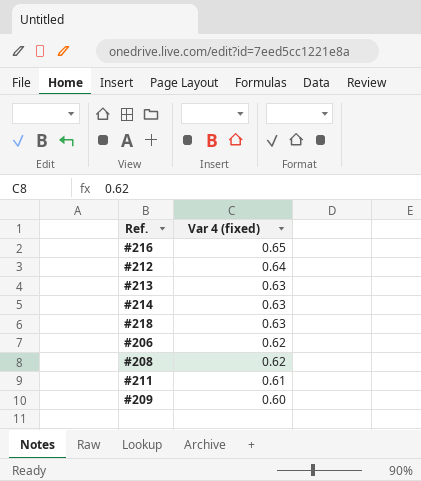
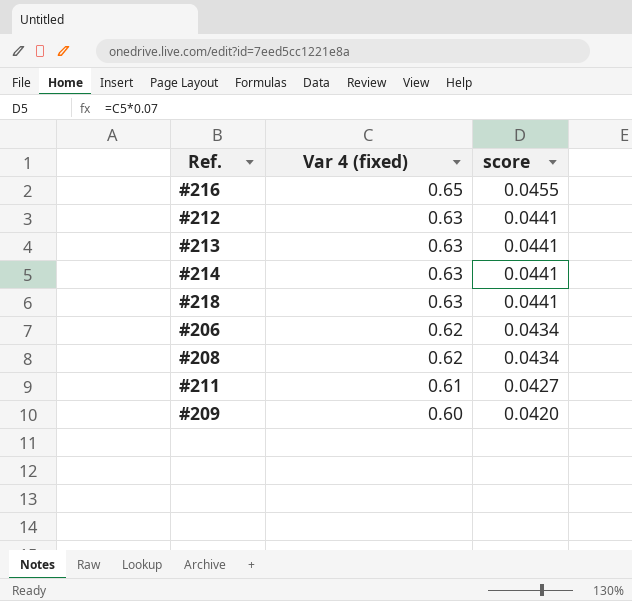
column score | formula: none -> [Var 4 (fixed)] * 0.07
#212 | Var 4 (fixed): 0.64 -> 0.63

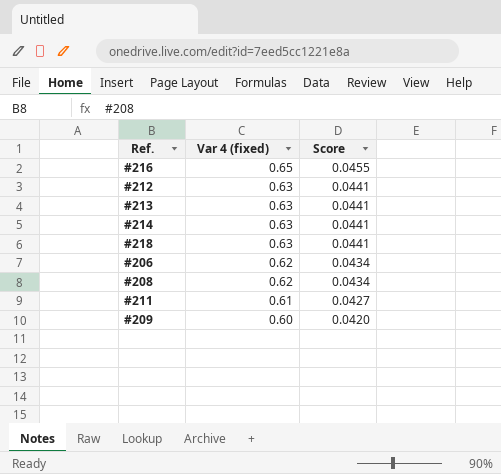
column name: score -> Score

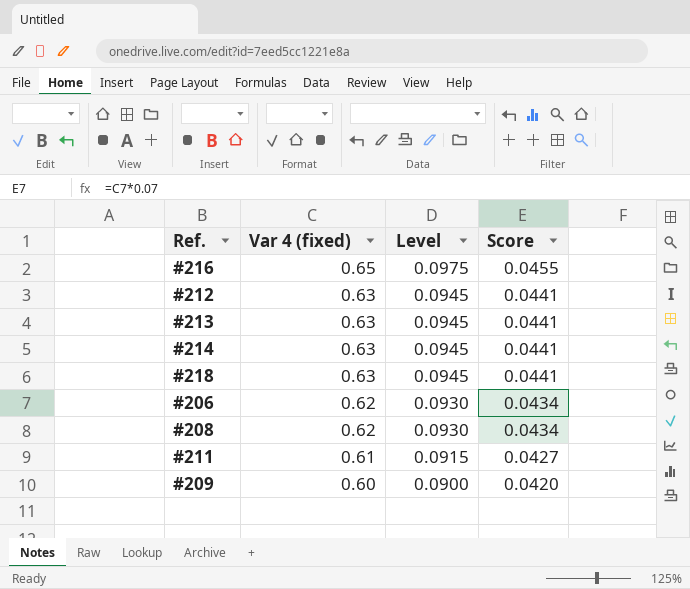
column Level | formula: none -> [Var 4 (fixed)] * 0.15

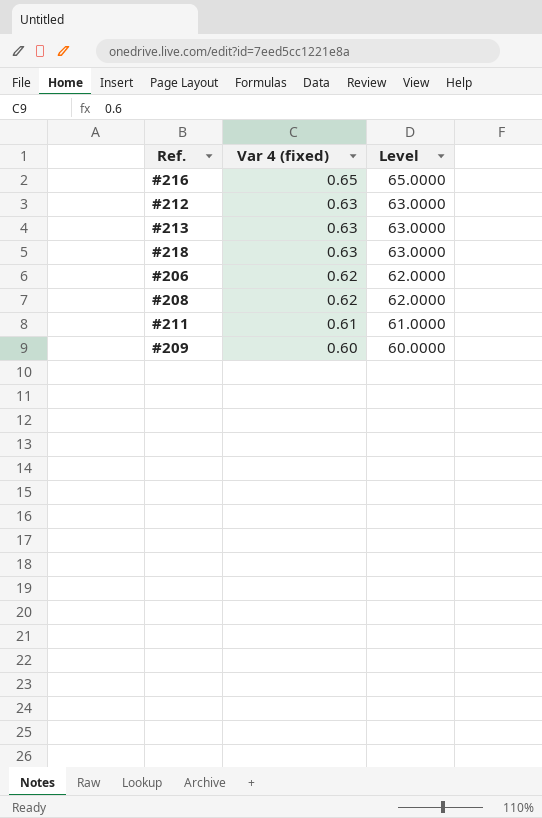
column Score | formula: [Var 4 (fixed)] * 0.07 -> none
column Level | formula: [Var 4 (fixed)] * 0.15 -> [Var 4 (fixed)] * 100
row #214: 0.63 | 0.0945 | 0.0441 -> none

